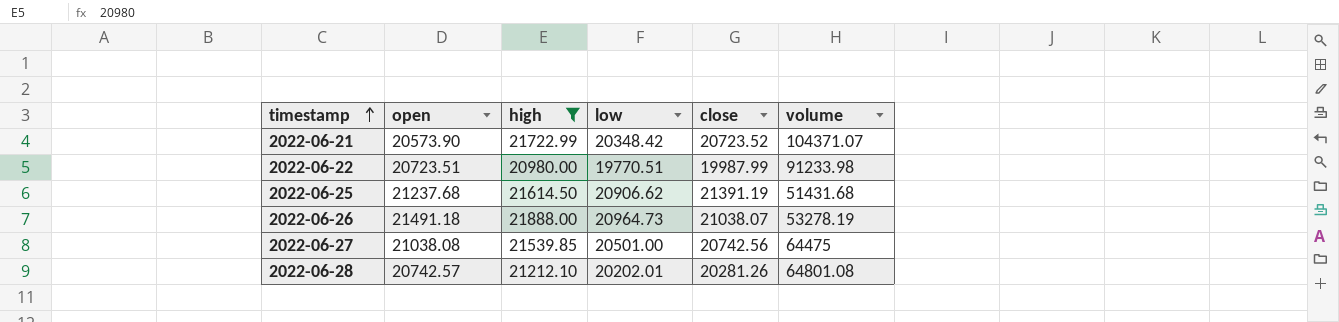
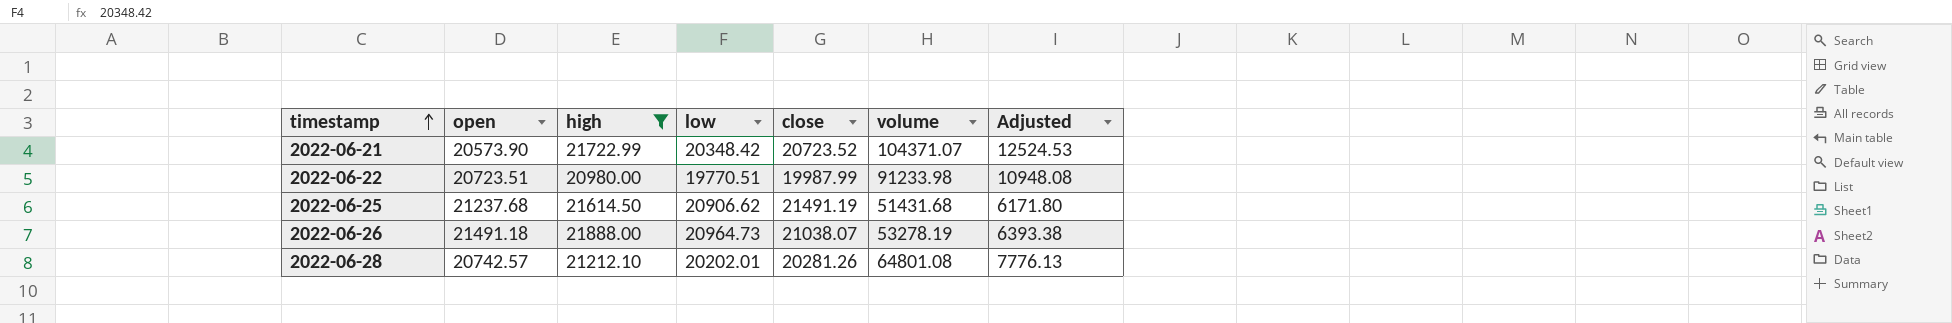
column Adjusted | formula: none -> [volume] * 0.12
row 2022-06-27: 21038.08 | 21539.85 | 20501.00 | 20742.56 | 64475 -> none
2022-06-25 | close: 21391.19 -> 21491.19

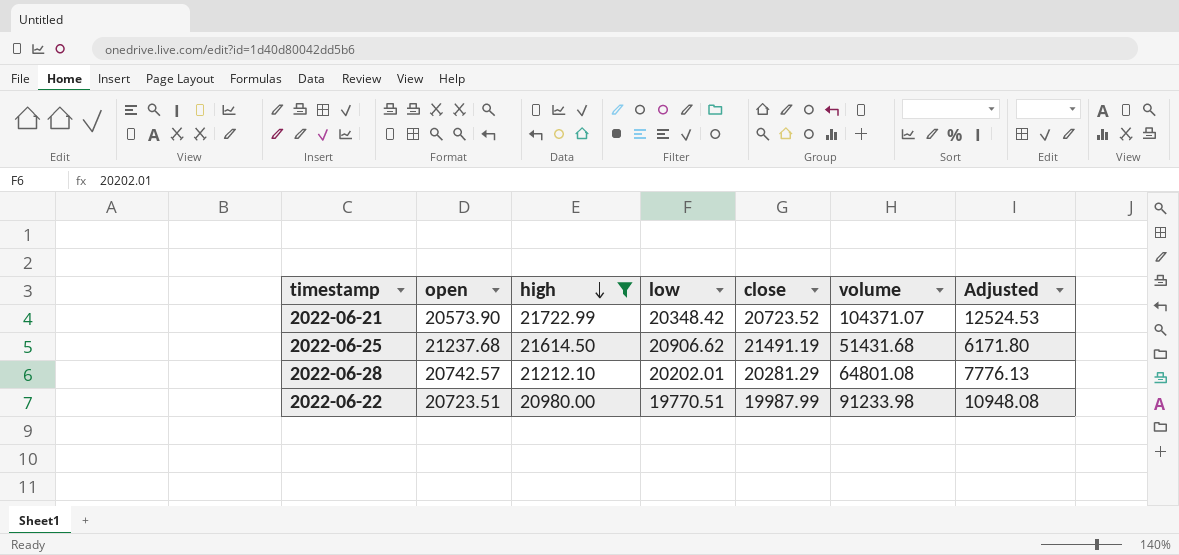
row order: timestamp ascending -> high descending
row 2022-06-26: 21491.18 | 21888.00 | 20964.73 | 21038.07 | 53278.19 | 6393.38 -> none
2022-06-28 | close: 20281.26 -> 20281.29

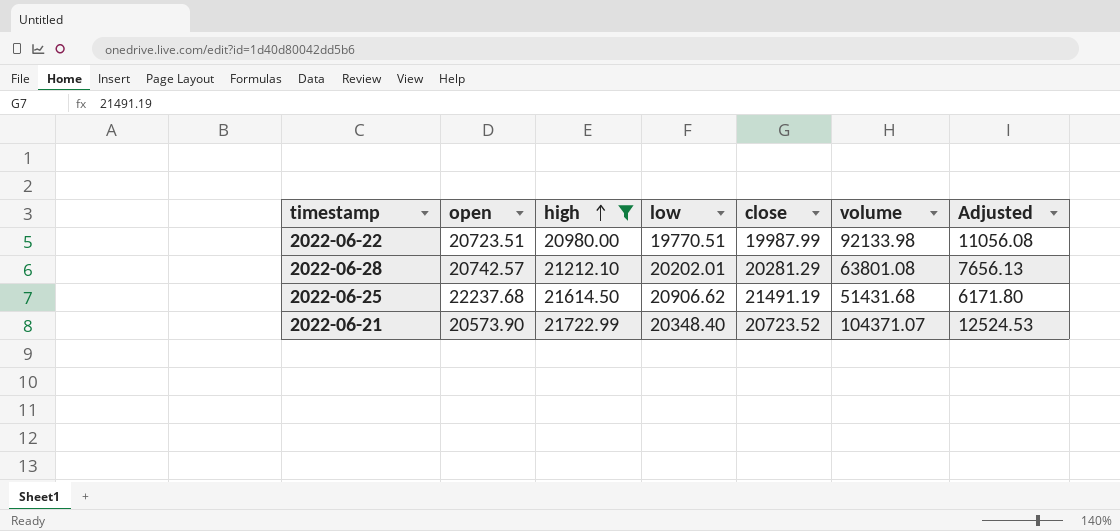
row order: high descending -> high ascending
2022-06-22 | volume: 91233.98 -> 92133.98
2022-06-22 | Adjusted: 10948.08 -> 11056.08
2022-06-28 | volume: 64801.08 -> 63801.08
2022-06-28 | Adjusted: 7776.13 -> 7656.13
2022-06-25 | open: 21237.68 -> 22237.68
2022-06-21 | low: 20348.42 -> 20348.40

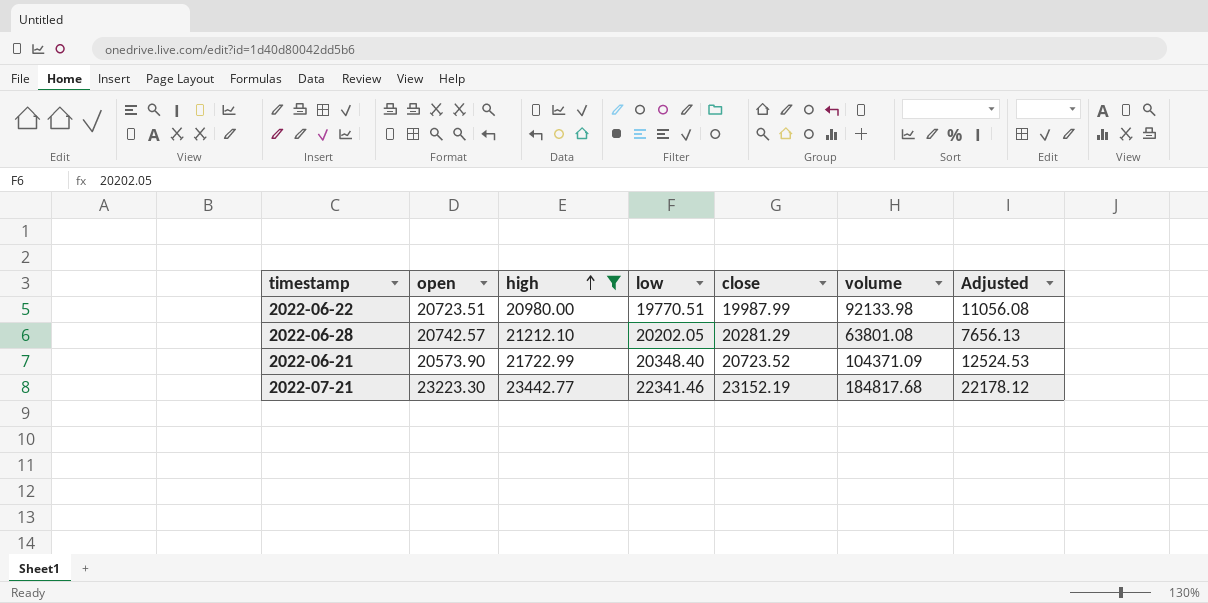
row 2022-06-25: 22237.68 | 21614.50 | 20906.62 | 21491.19 | 51431.68 | 6171.80 -> none
2022-06-28 | low: 20202.01 -> 20202.05
2022-06-21 | volume: 104371.07 -> 104371.09
row 2022-07-21: none -> 23223.30 | 23442.77 | 22341.46 | 23152.19 | 184817.68 | 22178.12

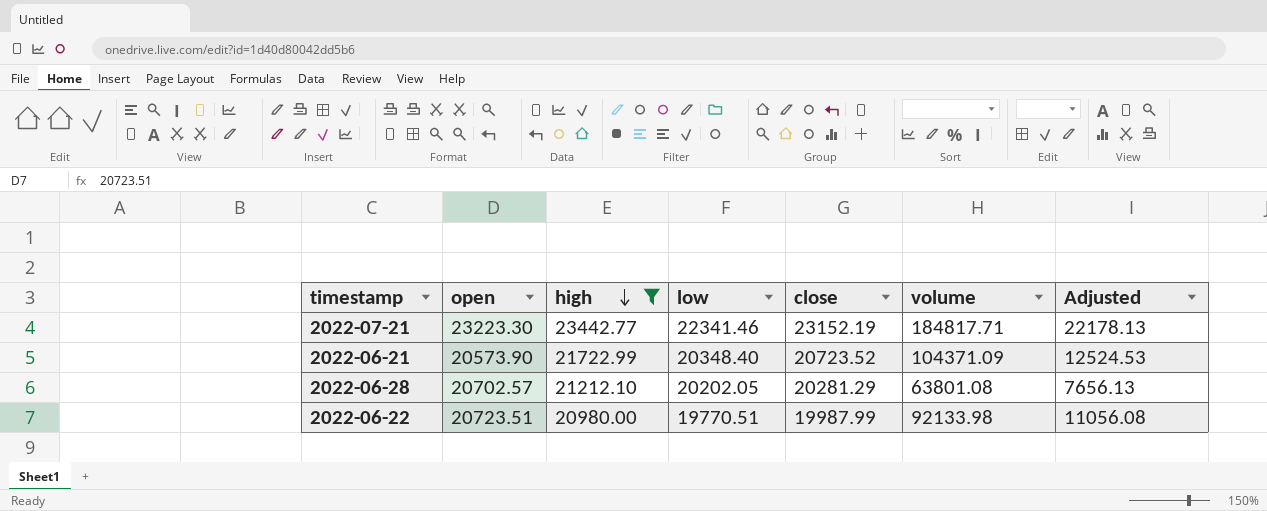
row order: high ascending -> high descending
2022-07-21 | volume: 184817.68 -> 184817.71
2022-07-21 | Adjusted: 22178.12 -> 22178.13
2022-06-28 | open: 20742.57 -> 20702.57

